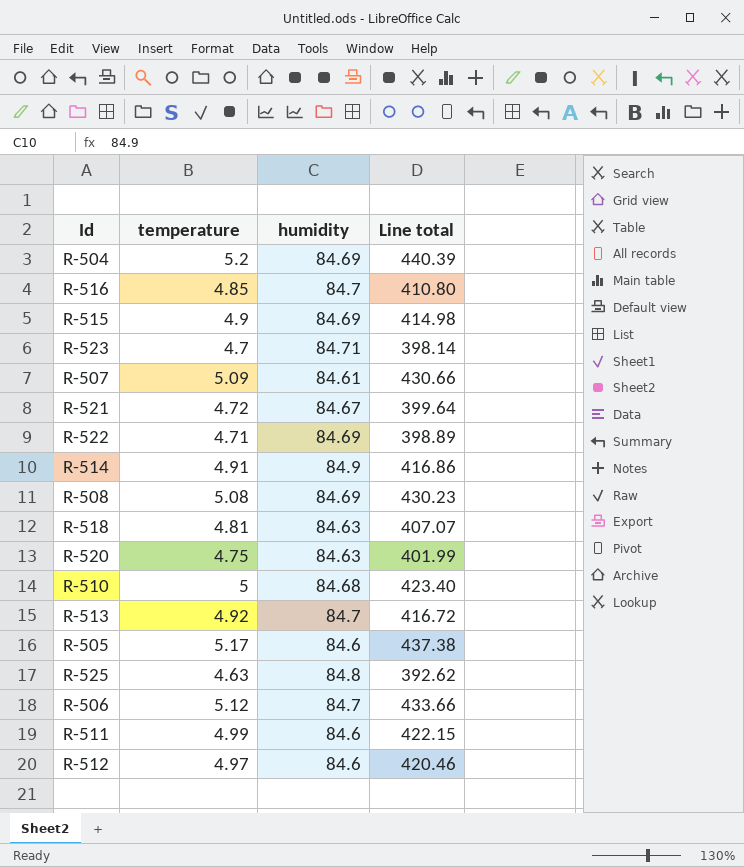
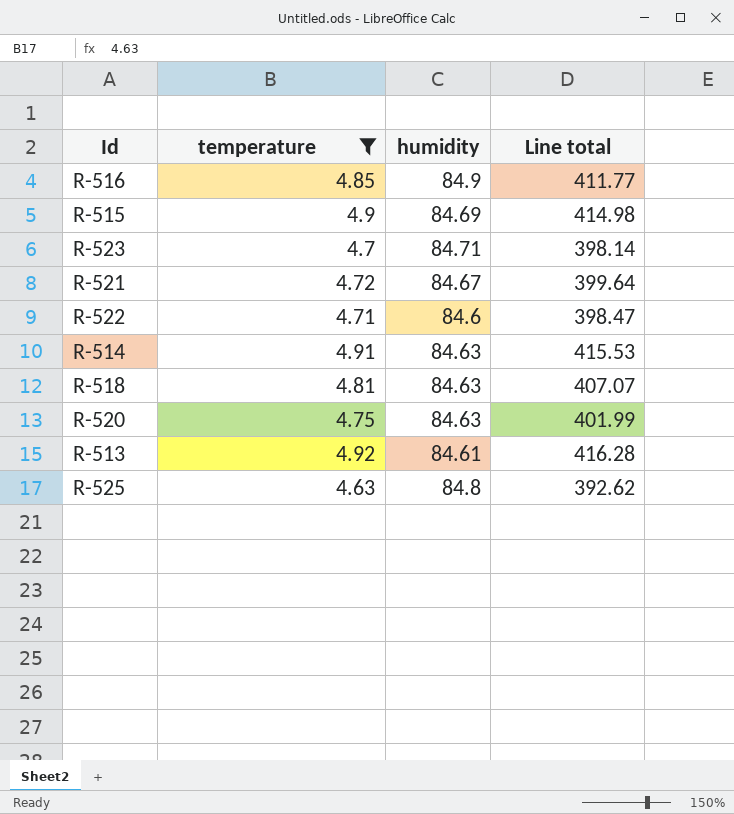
filter: none -> temperature <= 4.92
R-516 | humidity: 84.7 -> 84.9
R-516 | Line total: 410.80 -> 411.77
R-522 | humidity: 84.69 -> 84.6
R-522 | Line total: 398.89 -> 398.47
R-514 | humidity: 84.9 -> 84.63
R-514 | Line total: 416.86 -> 415.53
R-513 | humidity: 84.7 -> 84.61
R-513 | Line total: 416.72 -> 416.28

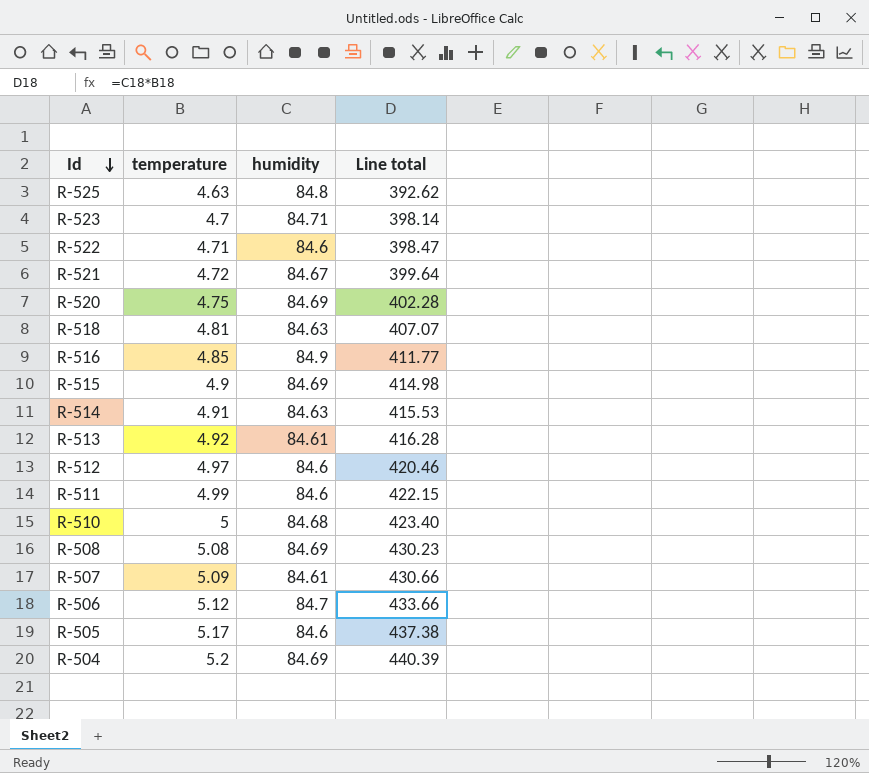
filter: temperature <= 4.92 -> none
row order: none -> Id descending
R-520 | humidity: 84.63 -> 84.69
R-520 | Line total: 401.99 -> 402.28

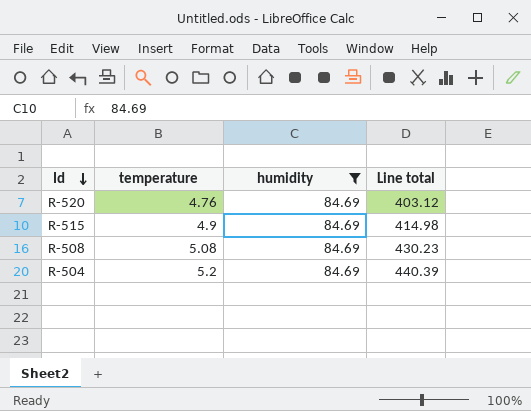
filter: none -> humidity = 84.69
R-520 | temperature: 4.75 -> 4.76
R-520 | Line total: 402.28 -> 403.12

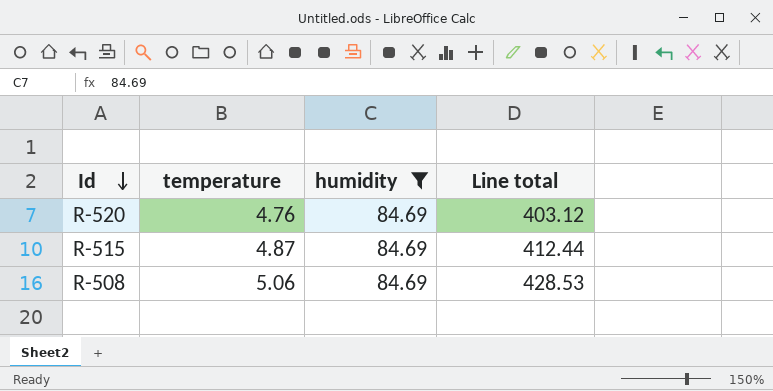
row R-504: 5.2 | 84.69 | 440.39 -> none
R-515 | temperature: 4.9 -> 4.87
R-515 | Line total: 414.98 -> 412.44
R-508 | temperature: 5.08 -> 5.06
R-508 | Line total: 430.23 -> 428.53

